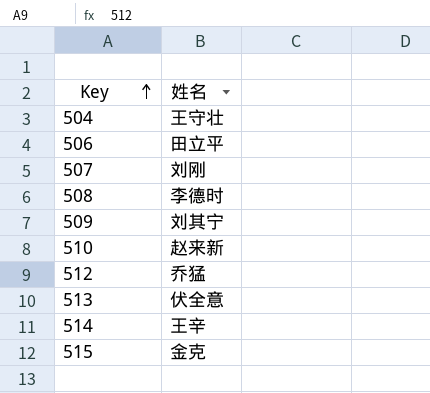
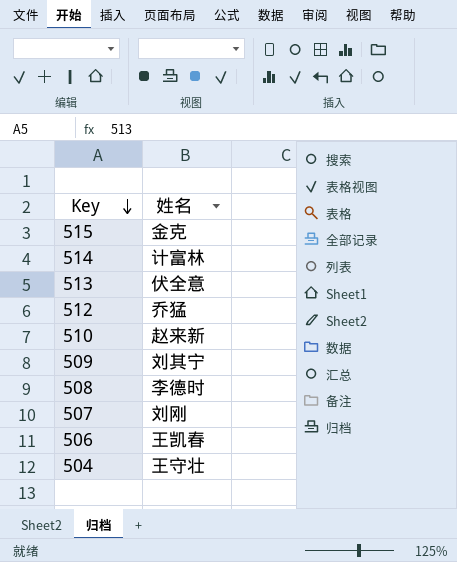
row order: Key ascending -> Key descending
514 | 姓名: 王辛 -> 计富林
506 | 姓名: 田立平 -> 王凯春

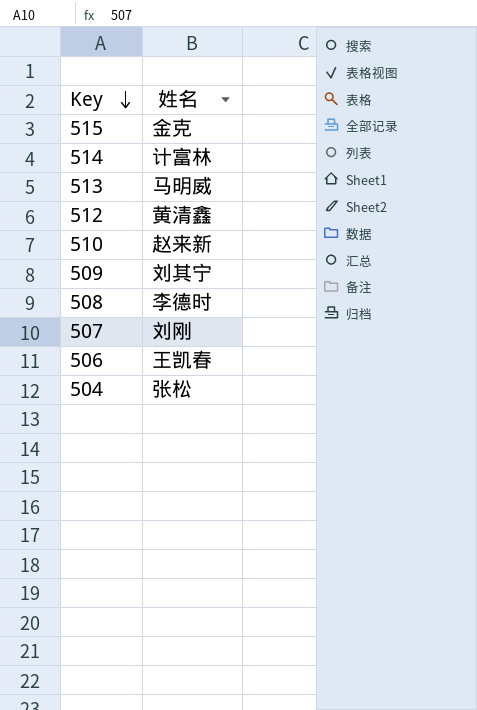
513 | 姓名: 伏全意 -> 马明威
512 | 姓名: 乔猛 -> 黄清鑫
504 | 姓名: 王守壮 -> 张松

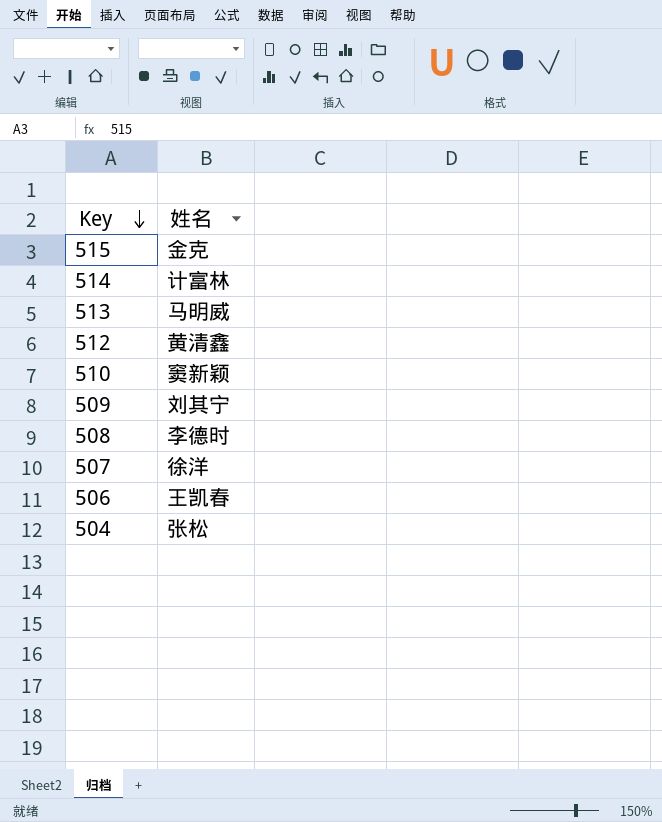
510 | 姓名: 赵来新 -> 窦新颖
507 | 姓名: 刘刚 -> 徐洋

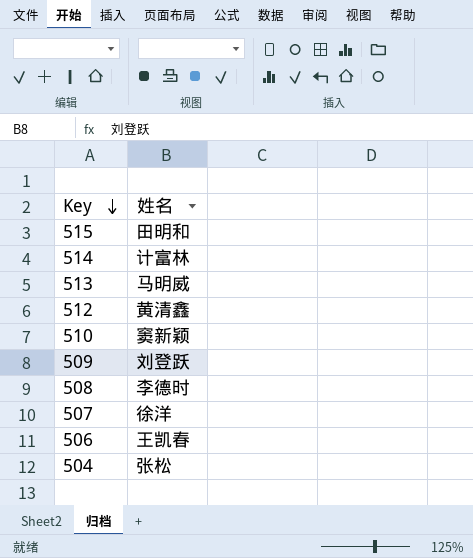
515 | 姓名: 金克 -> 田明和
509 | 姓名: 刘其宁 -> 刘登跃

